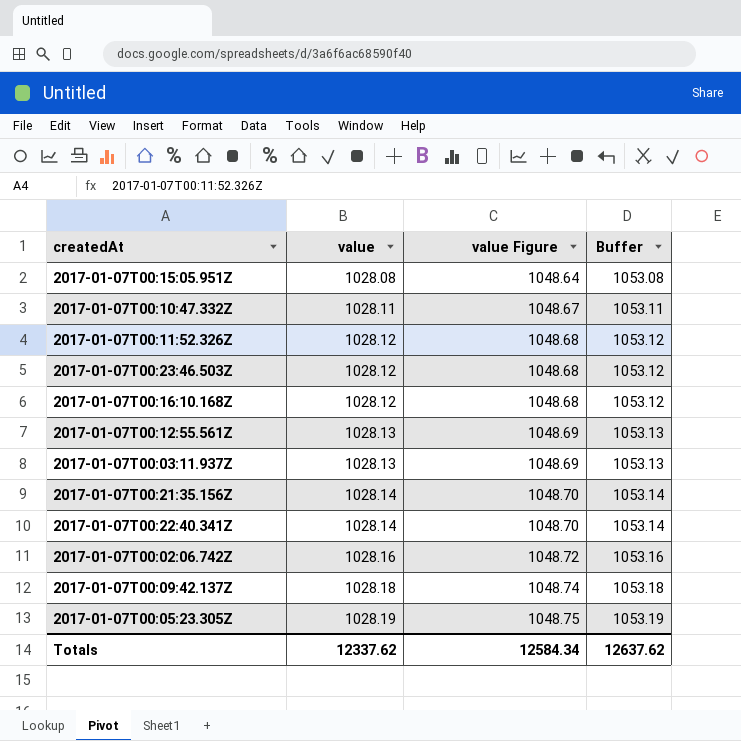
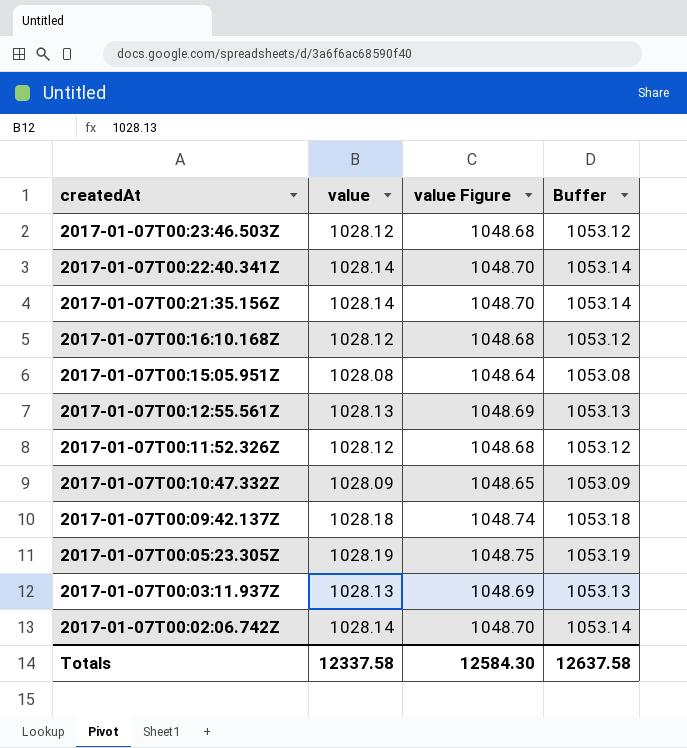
row order: value ascending -> createdAt descending
2017-01-07T00:10:47.332Z | value: 1028.11 -> 1028.09
2017-01-07T00:10:47.332Z | value Figure: 1048.67 -> 1048.65
2017-01-07T00:10:47.332Z | Buffer: 1053.11 -> 1053.09
2017-01-07T00:02:06.742Z | value: 1028.16 -> 1028.14
2017-01-07T00:02:06.742Z | value Figure: 1048.72 -> 1048.70
2017-01-07T00:02:06.742Z | Buffer: 1053.16 -> 1053.14
Totals | value: 12337.62 -> 12337.58
Totals | value Figure: 12584.34 -> 12584.30
Totals | Buffer: 12637.62 -> 12637.58

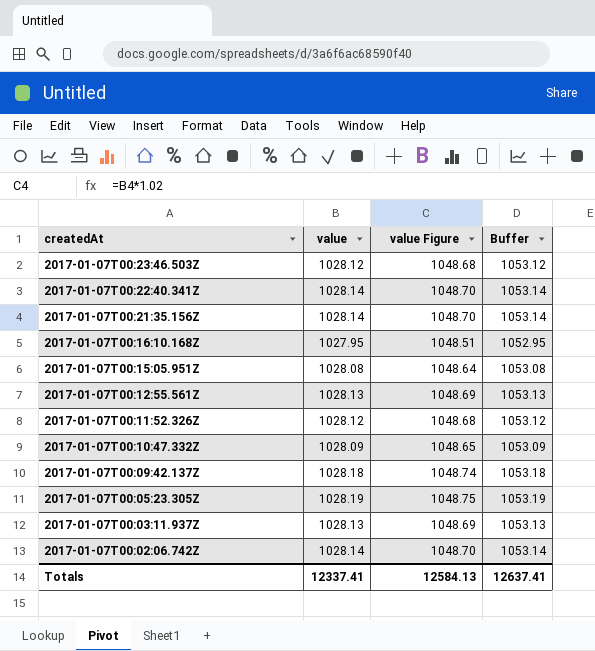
2017-01-07T00:16:10.168Z | value: 1028.12 -> 1027.95
2017-01-07T00:16:10.168Z | value Figure: 1048.68 -> 1048.51
2017-01-07T00:16:10.168Z | Buffer: 1053.12 -> 1052.95
Totals | value: 12337.58 -> 12337.41
Totals | value Figure: 12584.30 -> 12584.13
Totals | Buffer: 12637.58 -> 12637.41

